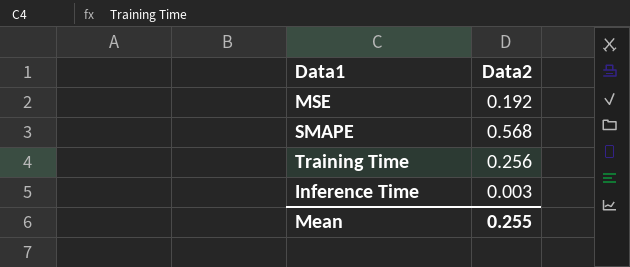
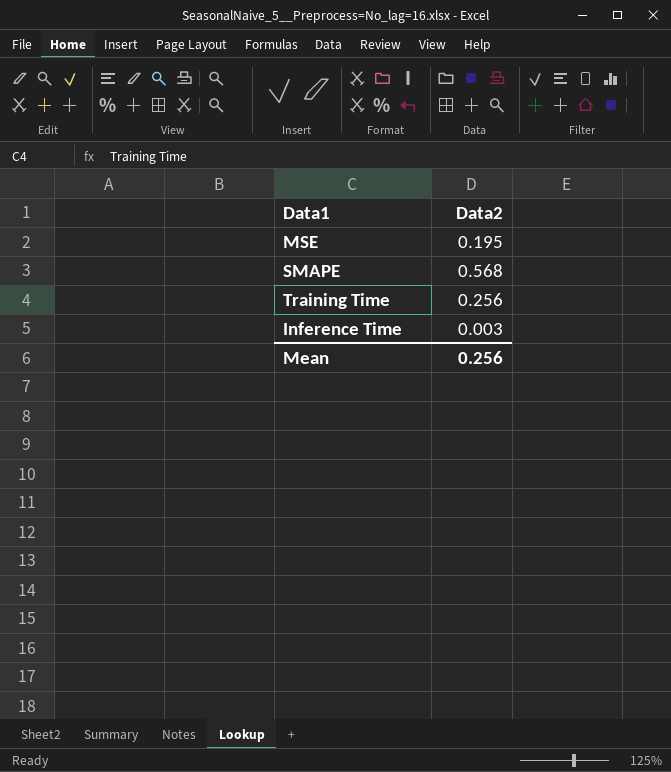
MSE | Data2: 0.192 -> 0.195
Mean | Data2: 0.255 -> 0.256

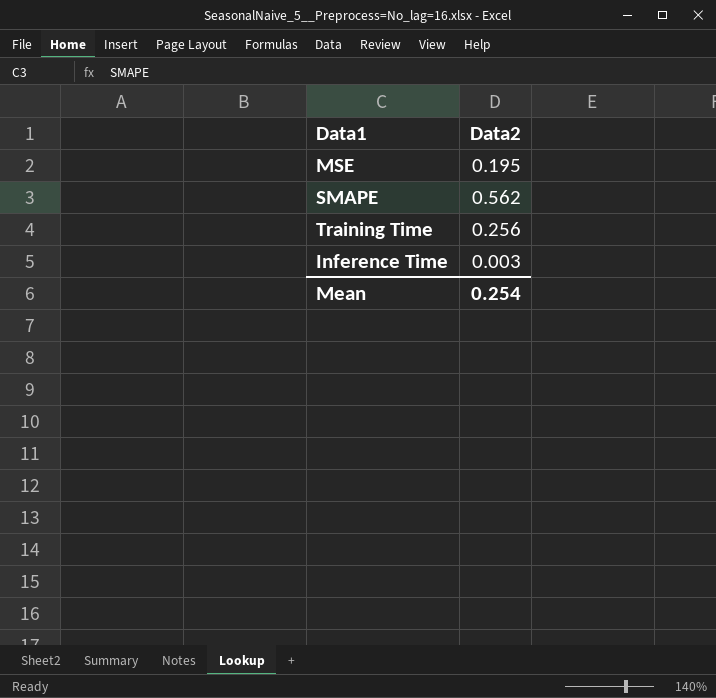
SMAPE | Data2: 0.568 -> 0.562
Mean | Data2: 0.256 -> 0.254

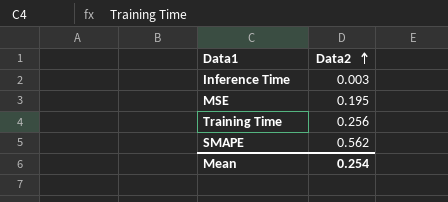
row order: none -> Data2 ascending

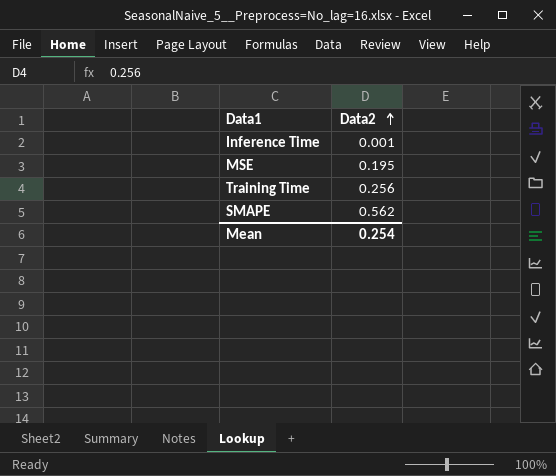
Inference Time | Data2: 0.003 -> 0.001

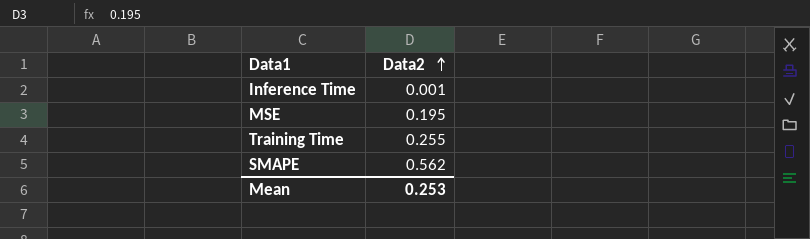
Training Time | Data2: 0.256 -> 0.255
Mean | Data2: 0.254 -> 0.253

